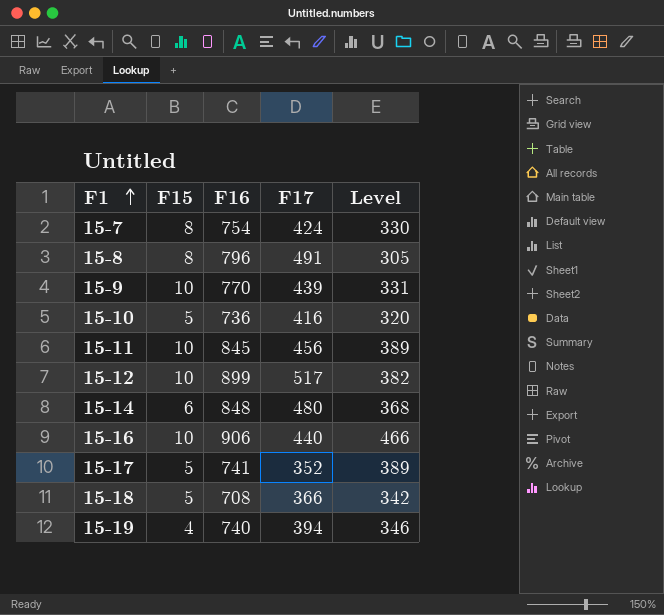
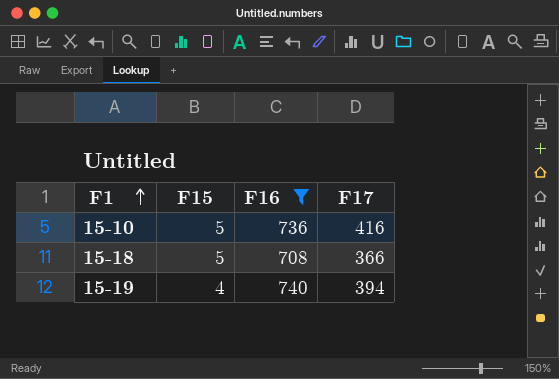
filter: none -> F16 <= 740
column Level | formula: [F16] - [F17] -> none

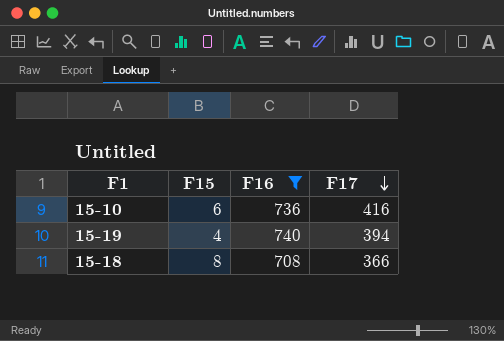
row order: F1 ascending -> F17 descending
15-10 | F15: 5 -> 6
15-18 | F15: 5 -> 8

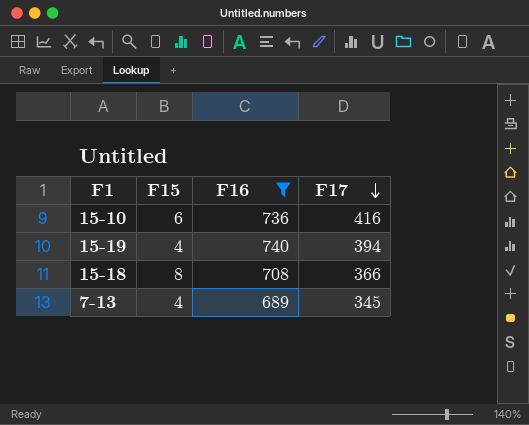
row 7-13: none -> 4 | 689 | 345

